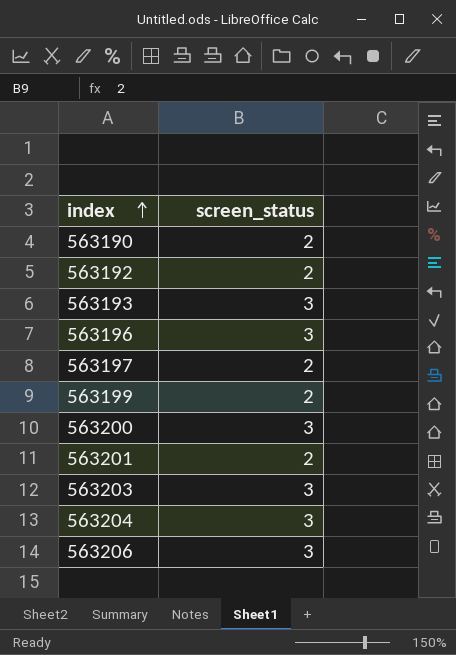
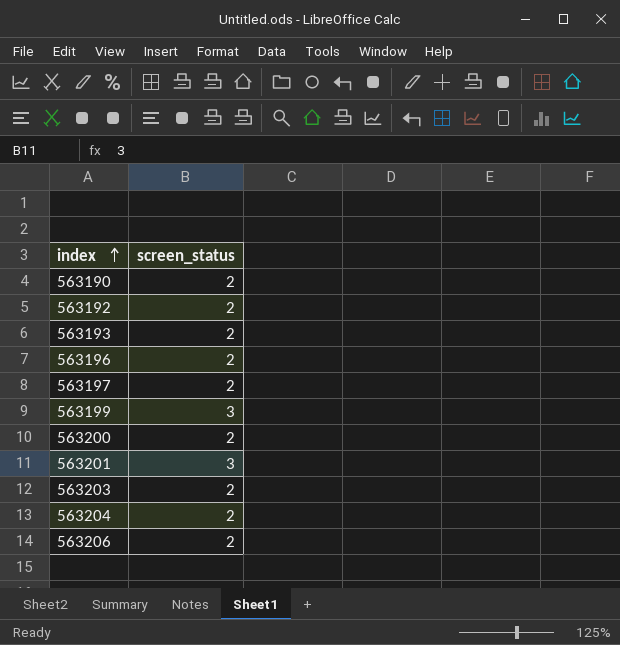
563193 | screen_status: 3 -> 2
563196 | screen_status: 3 -> 2
563199 | screen_status: 2 -> 3
563200 | screen_status: 3 -> 2
563201 | screen_status: 2 -> 3
563203 | screen_status: 3 -> 2
563204 | screen_status: 3 -> 2
563206 | screen_status: 3 -> 2

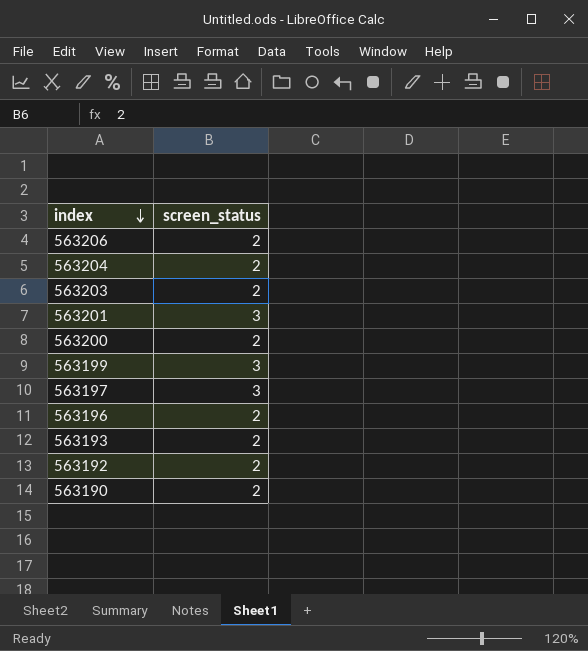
row order: index ascending -> index descending
563197 | screen_status: 2 -> 3

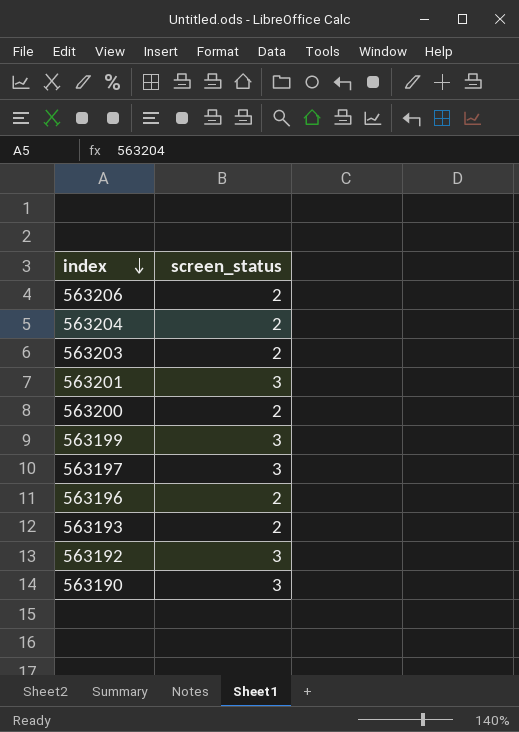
563192 | screen_status: 2 -> 3
563190 | screen_status: 2 -> 3

